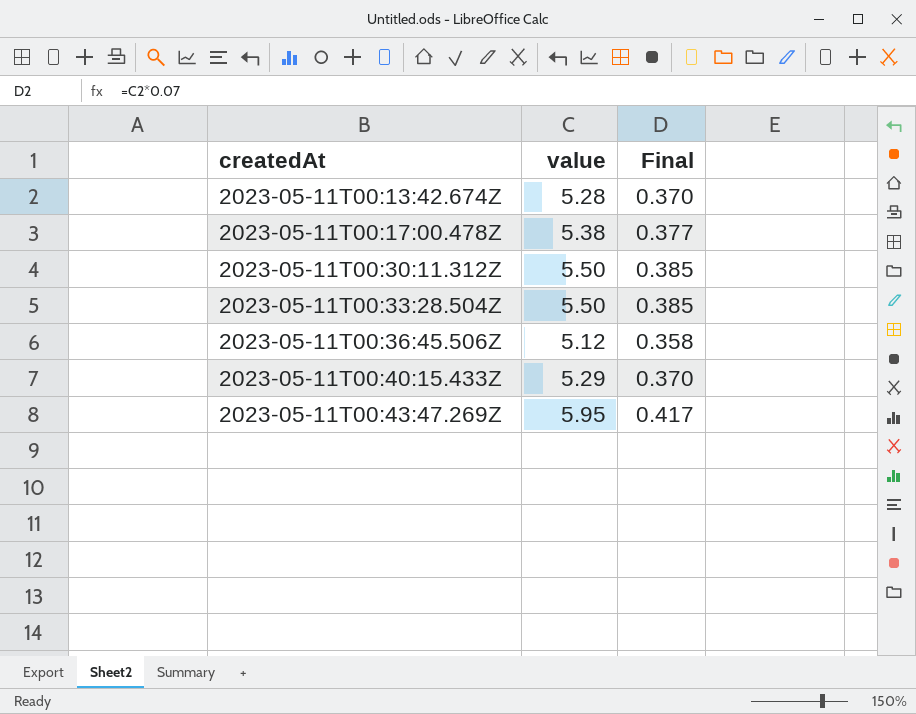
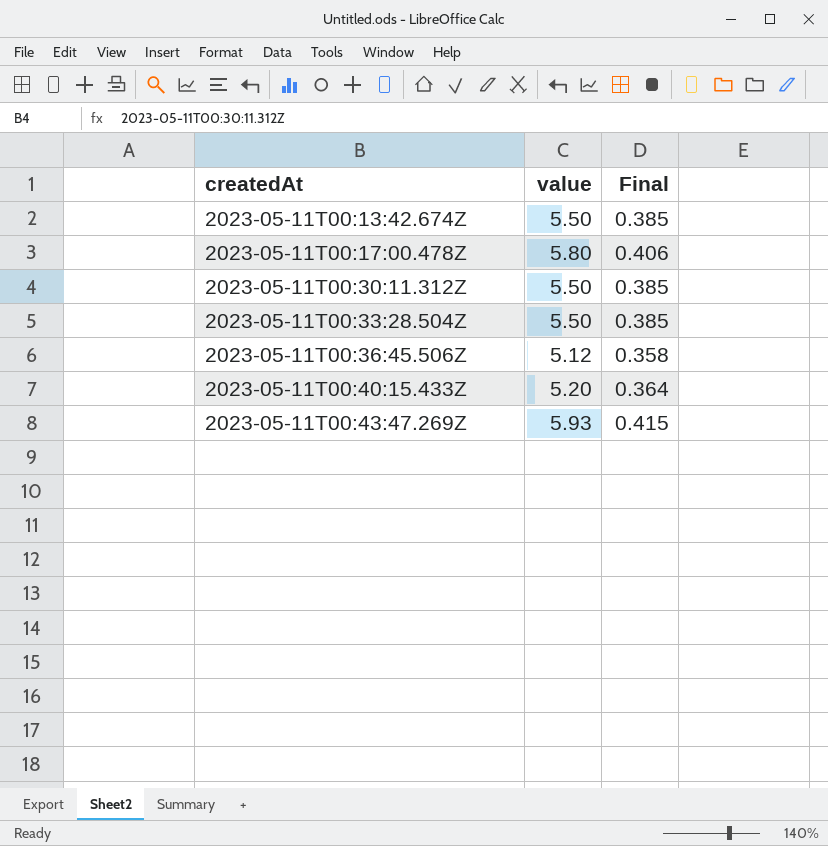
2023-05-11T00:13:42.674Z | value: 5.28 -> 5.50
2023-05-11T00:13:42.674Z | Final: 0.370 -> 0.385
2023-05-11T00:17:00.478Z | value: 5.38 -> 5.80
2023-05-11T00:17:00.478Z | Final: 0.377 -> 0.406
2023-05-11T00:40:15.433Z | value: 5.29 -> 5.20
2023-05-11T00:40:15.433Z | Final: 0.370 -> 0.364
2023-05-11T00:43:47.269Z | value: 5.95 -> 5.93
2023-05-11T00:43:47.269Z | Final: 0.417 -> 0.415

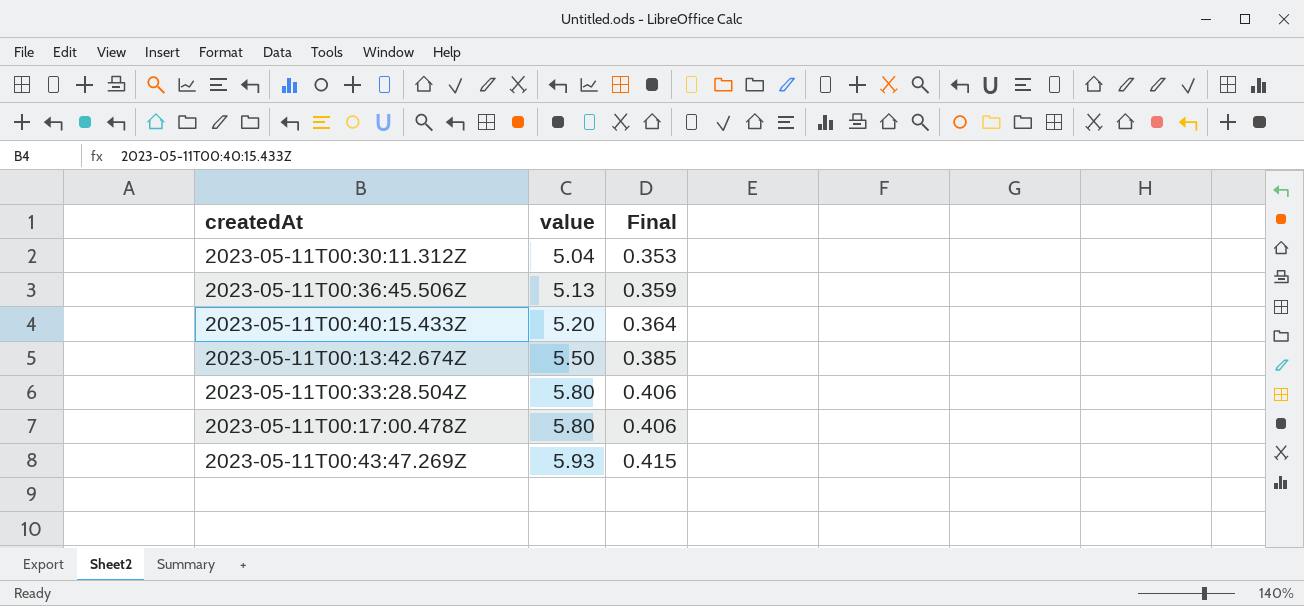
row order: createdAt ascending -> value ascending
2023-05-11T00:30:11.312Z | value: 5.50 -> 5.04
2023-05-11T00:30:11.312Z | Final: 0.385 -> 0.353
2023-05-11T00:36:45.506Z | value: 5.12 -> 5.13
2023-05-11T00:36:45.506Z | Final: 0.358 -> 0.359
2023-05-11T00:33:28.504Z | value: 5.50 -> 5.80
2023-05-11T00:33:28.504Z | Final: 0.385 -> 0.406

